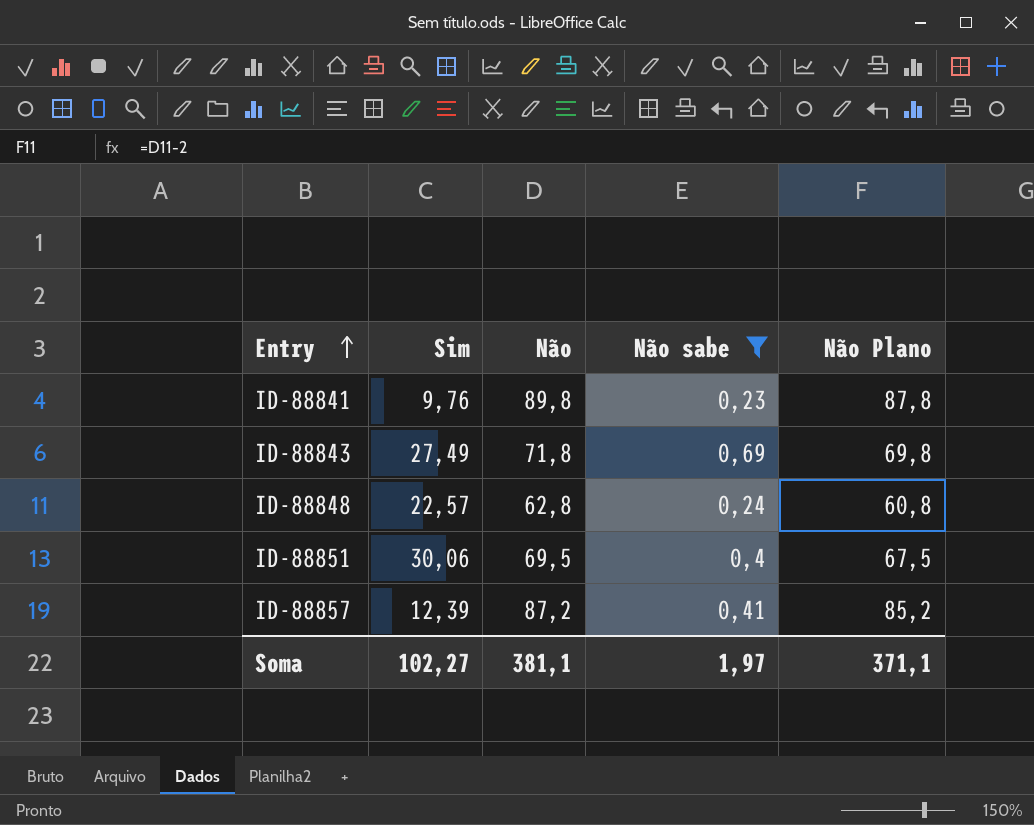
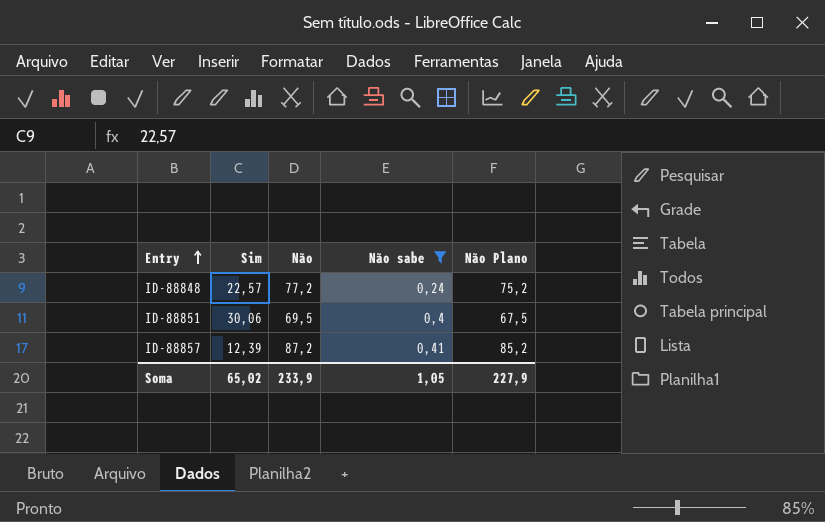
row ID-88841: 9,76 | 89,8 | 0,23 | 87,8 -> none
row ID-88843: 27,49 | 71,8 | 0,69 | 69,8 -> none
ID-88848 | Não: 62,8 -> 77,2
ID-88848 | Não Plano: 60,8 -> 75,2
Soma | Sim: 102,27 -> 65,02
Soma | Não: 381,1 -> 233,9
Soma | Não sabe: 1,97 -> 1,05
Soma | Não Plano: 371,1 -> 227,9

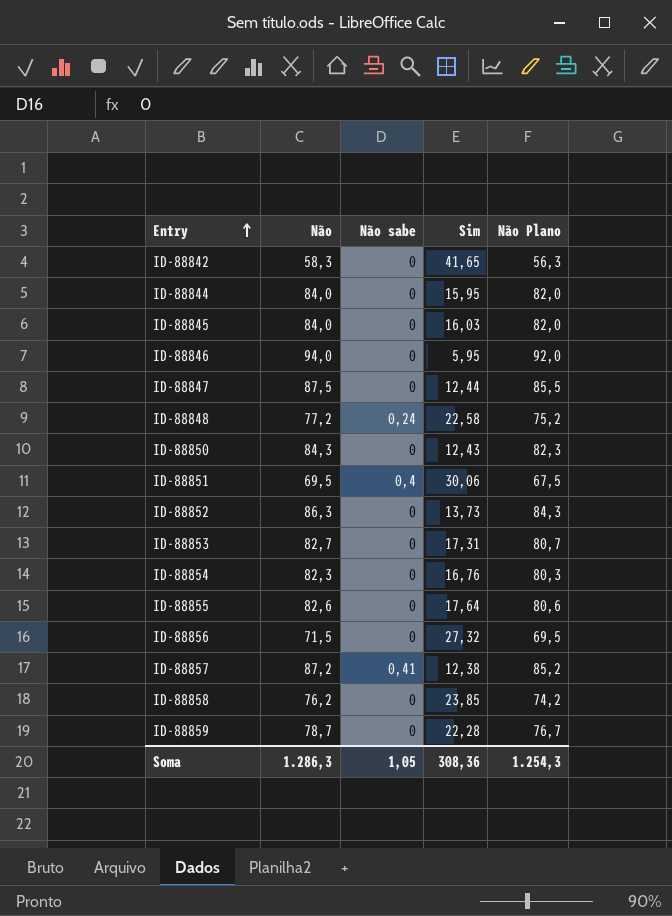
filter: Não sabe != 0 -> none
column Sim | position: 2 -> 4
ID-88848 | Sim: 22,57 -> 22,58
ID-88857 | Sim: 12,39 -> 12,38
Soma | Não: 233,9 -> 1.286,3
Soma | Sim: 65,02 -> 308,36
Soma | Não Plano: 227,9 -> 1.254,3

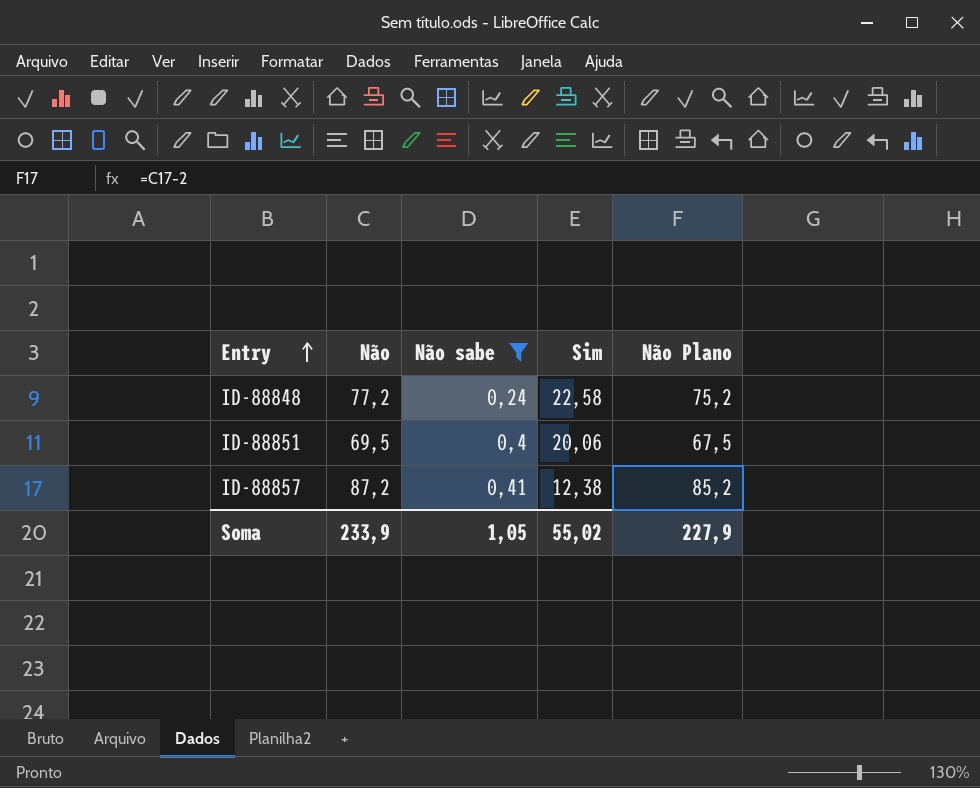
filter: none -> Não sabe != 0
ID-88851 | Sim: 30,06 -> 20,06
Soma | Não: 1.286,3 -> 233,9
Soma | Sim: 308,36 -> 55,02
Soma | Não Plano: 1.254,3 -> 227,9

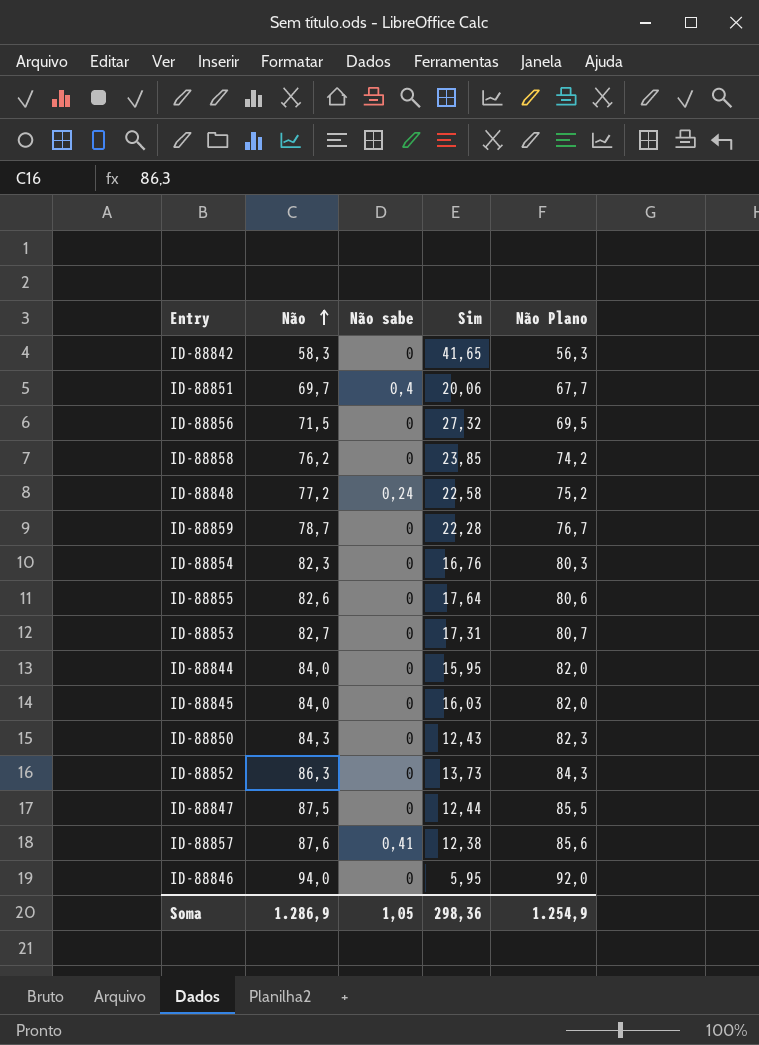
filter: Não sabe != 0 -> none
row order: Entry ascending -> Não ascending
ID-88851 | Não: 69,5 -> 69,7
ID-88851 | Não Plano: 67,5 -> 67,7
ID-88857 | Não: 87,2 -> 87,6
ID-88857 | Não Plano: 85,2 -> 85,6
Soma | Não: 233,9 -> 1.286,9
Soma | Sim: 55,02 -> 298,36
Soma | Não Plano: 227,9 -> 1.254,9

